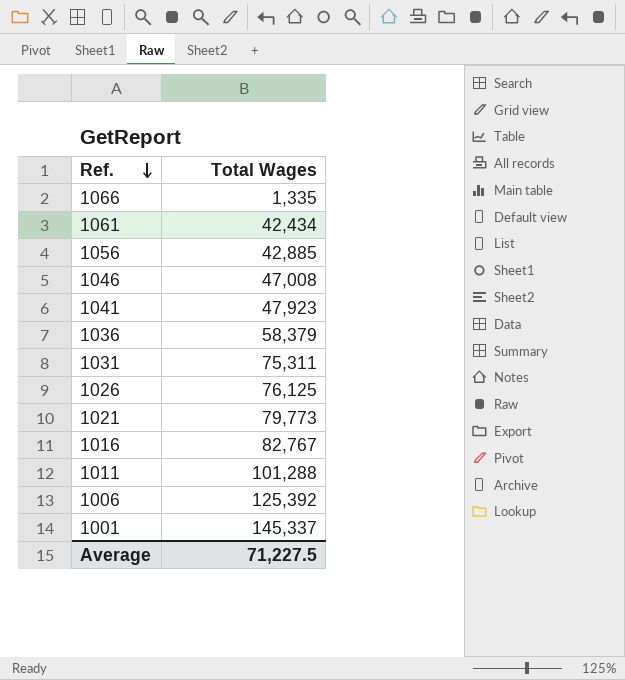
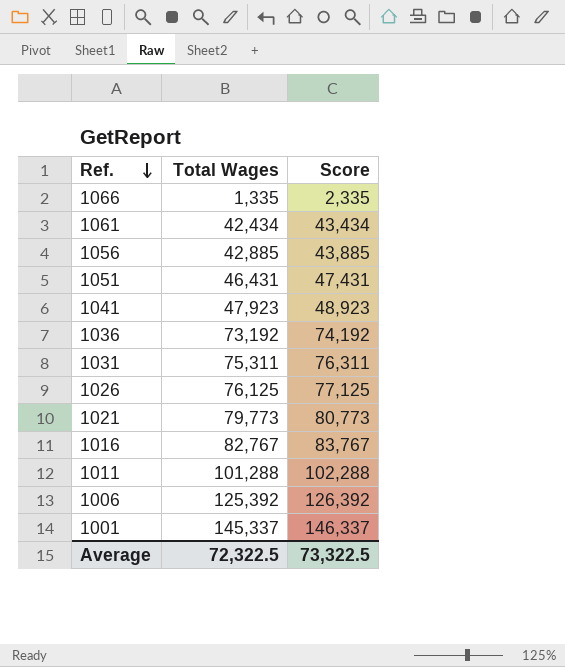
column Score | formula: none -> [Total Wages] + 1000
row 1046: 47,008 -> none
row 1051: none -> 46,431 | 47,431
1036 | Total Wages: 58,379 -> 73,192
Average | Total Wages: 71,227.5 -> 72,322.5

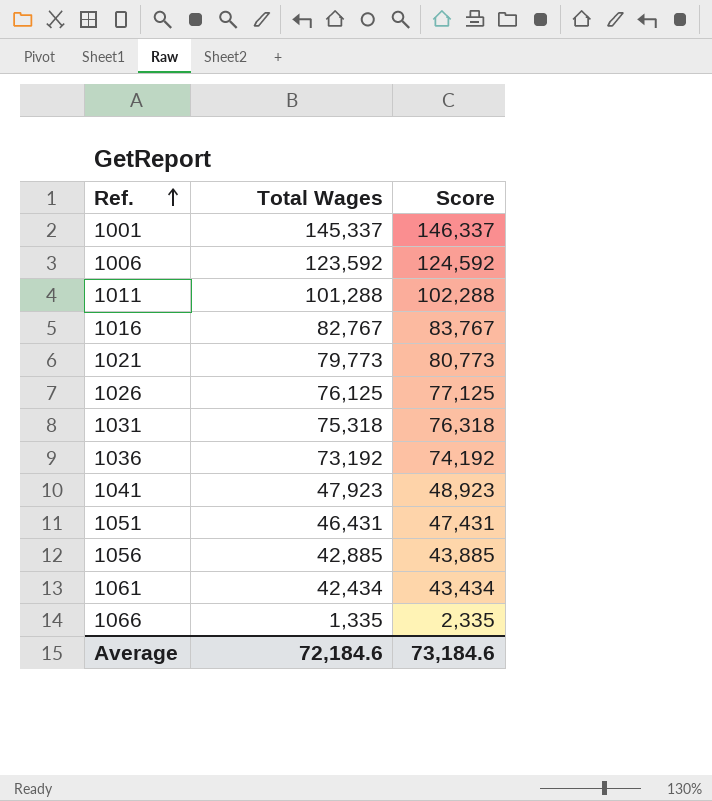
row order: Ref. descending -> Ref. ascending
1006 | Total Wages: 125,392 -> 123,592
1006 | Score: 126,392 -> 124,592
1031 | Total Wages: 75,311 -> 75,318
1031 | Score: 76,311 -> 76,318
Average | Total Wages: 72,322.5 -> 72,184.6
Average | Score: 73,322.5 -> 73,184.6

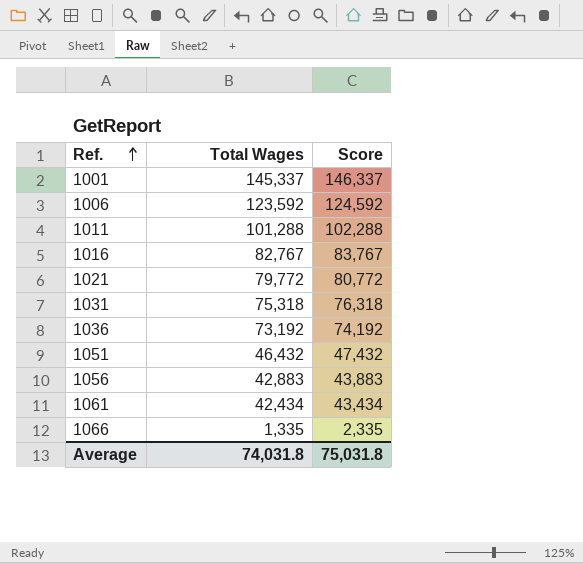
row 1026: 76,125 | 77,125 -> none
row 1041: 47,923 | 48,923 -> none
1021 | Total Wages: 79,773 -> 79,772
1021 | Score: 80,773 -> 80,772
1051 | Total Wages: 46,431 -> 46,432
1051 | Score: 47,431 -> 47,432
1056 | Total Wages: 42,885 -> 42,883
1056 | Score: 43,885 -> 43,883
Average | Total Wages: 72,184.6 -> 74,031.8
Average | Score: 73,184.6 -> 75,031.8

